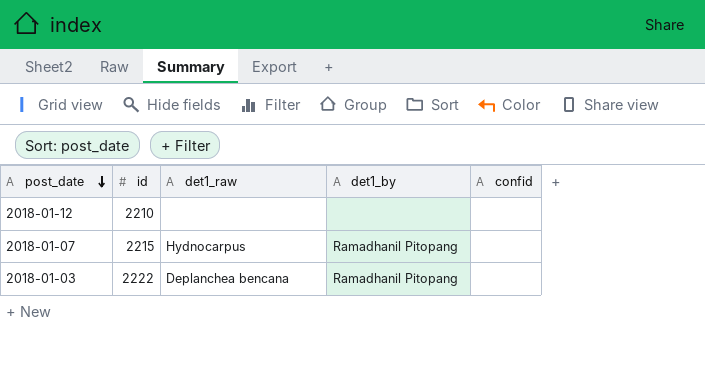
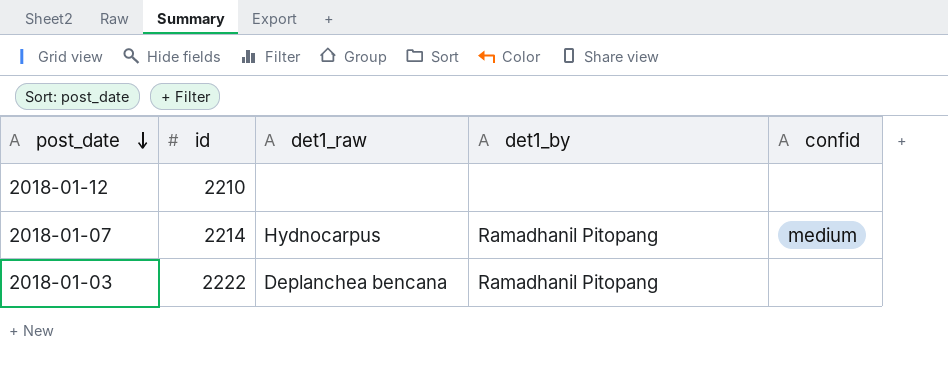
2018-01-07 | id: 2215 -> 2214
2018-01-07 | confid: none -> medium

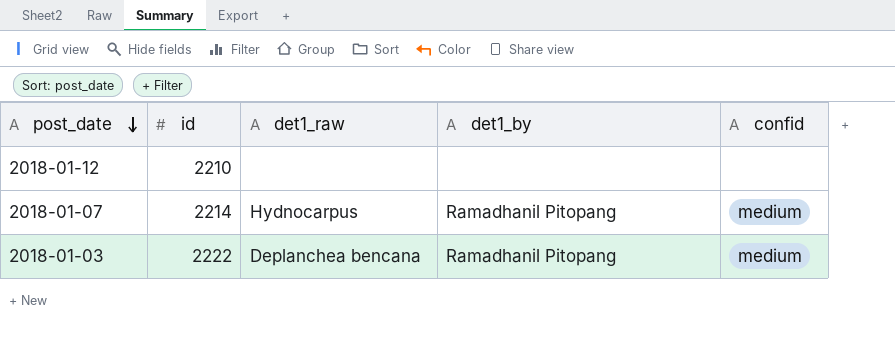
2018-01-03 | confid: none -> medium

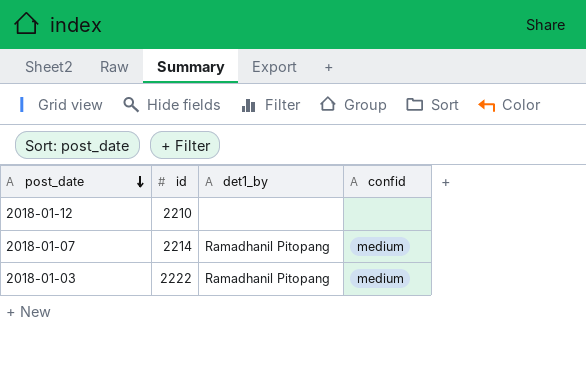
column det1_raw | position: 3 -> none

